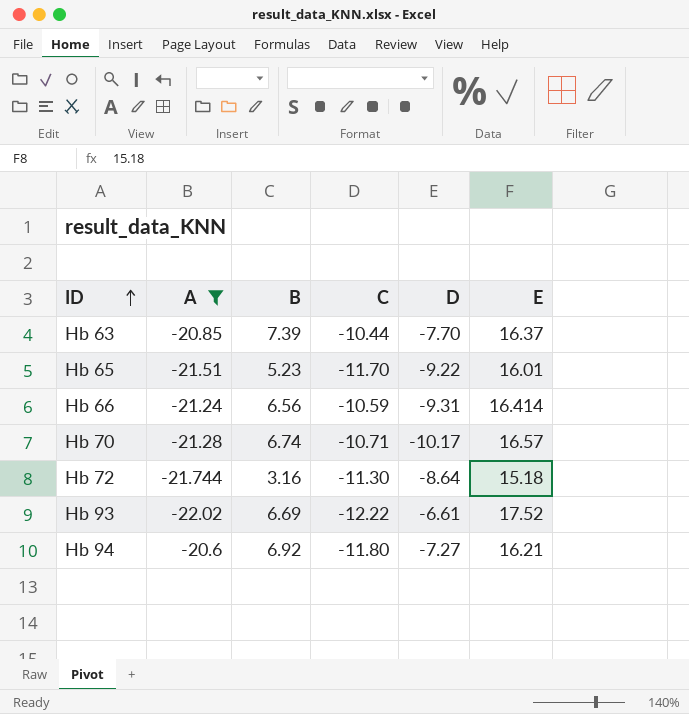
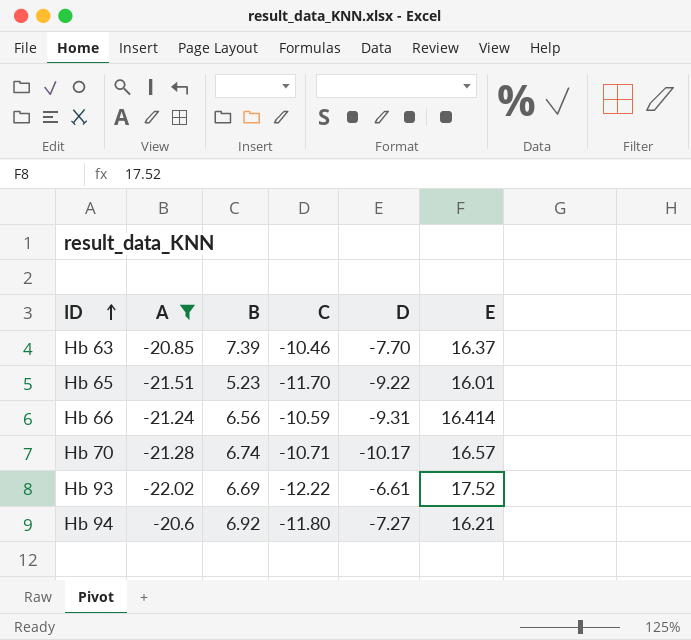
row Hb 72: -21.744 | 3.16 | -11.30 | -8.64 | 15.18 -> none
Hb 63 | C: -10.44 -> -10.46

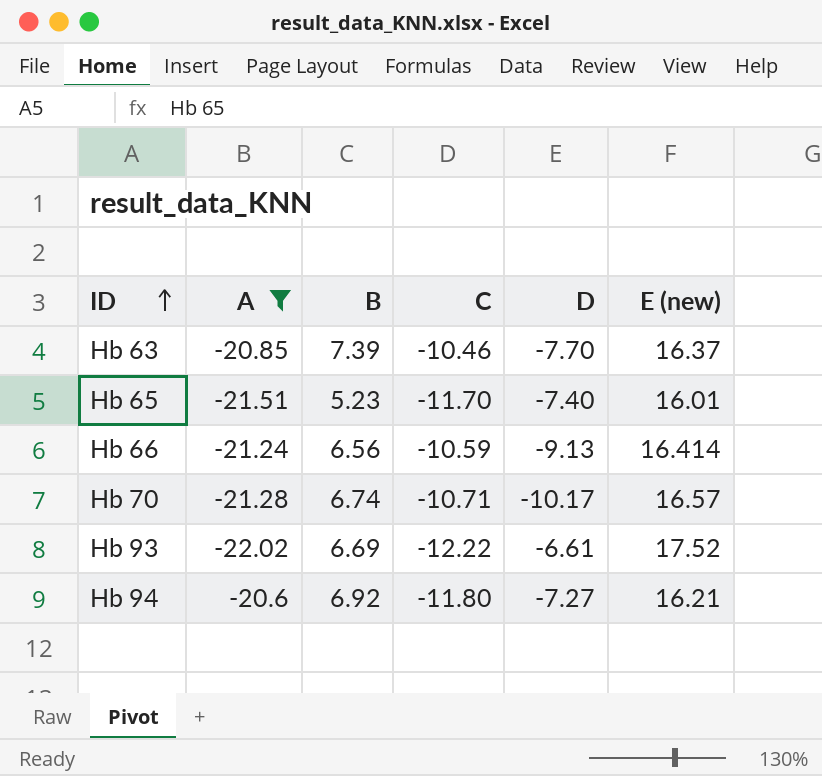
column name: E -> E (new)
Hb 65 | D: -9.22 -> -7.40
Hb 66 | D: -9.31 -> -9.13

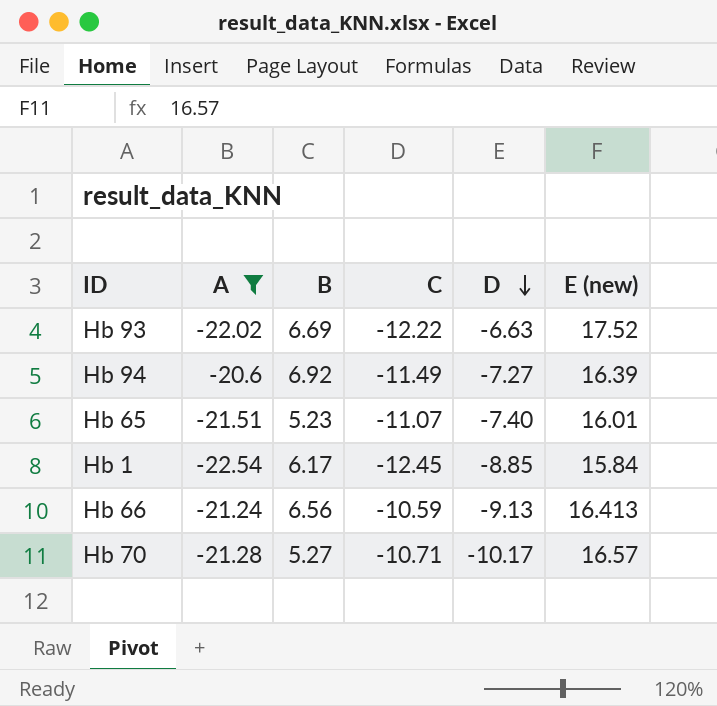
row order: ID ascending -> D descending
row Hb 63: -20.85 | 7.39 | -10.46 | -7.70 | 16.37 -> none
Hb 93 | D: -6.61 -> -6.63
Hb 94 | C: -11.80 -> -11.49
Hb 94 | E (new): 16.21 -> 16.39
Hb 65 | C: -11.70 -> -11.07
row Hb 1: none -> -22.54 | 6.17 | -12.45 | -8.85 | 15.84
Hb 66 | E (new): 16.414 -> 16.413
Hb 70 | B: 6.74 -> 5.27

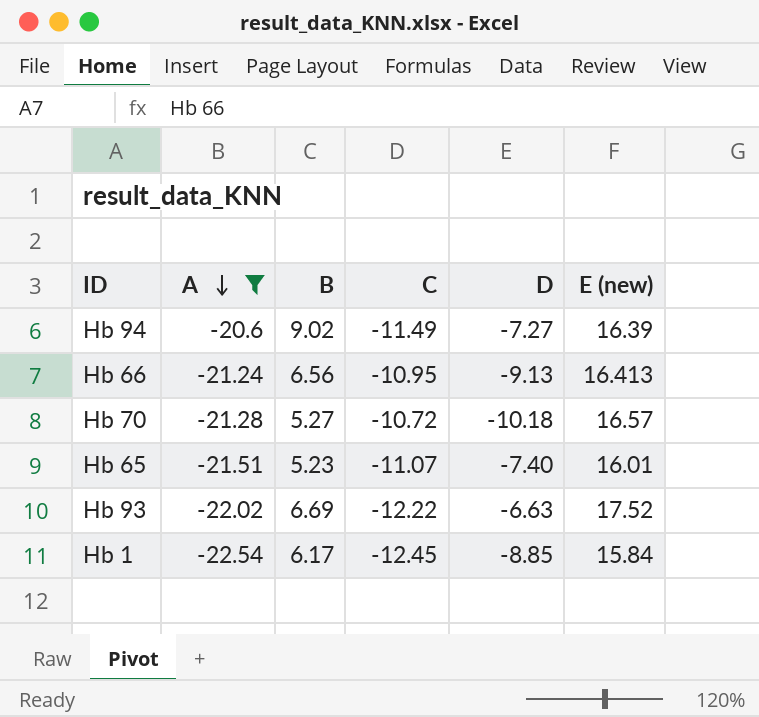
row order: D descending -> A descending
Hb 94 | B: 6.92 -> 9.02
Hb 66 | C: -10.59 -> -10.95
Hb 70 | C: -10.71 -> -10.72
Hb 70 | D: -10.17 -> -10.18

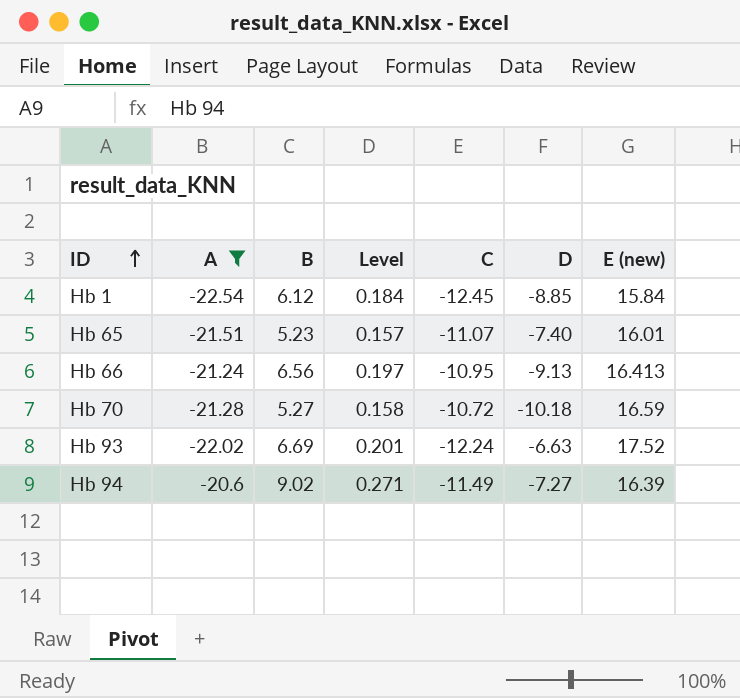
row order: A descending -> ID ascending
column Level | formula: none -> [B] * 0.03
Hb 1 | B: 6.17 -> 6.12
Hb 70 | E (new): 16.57 -> 16.59
Hb 93 | C: -12.22 -> -12.24

